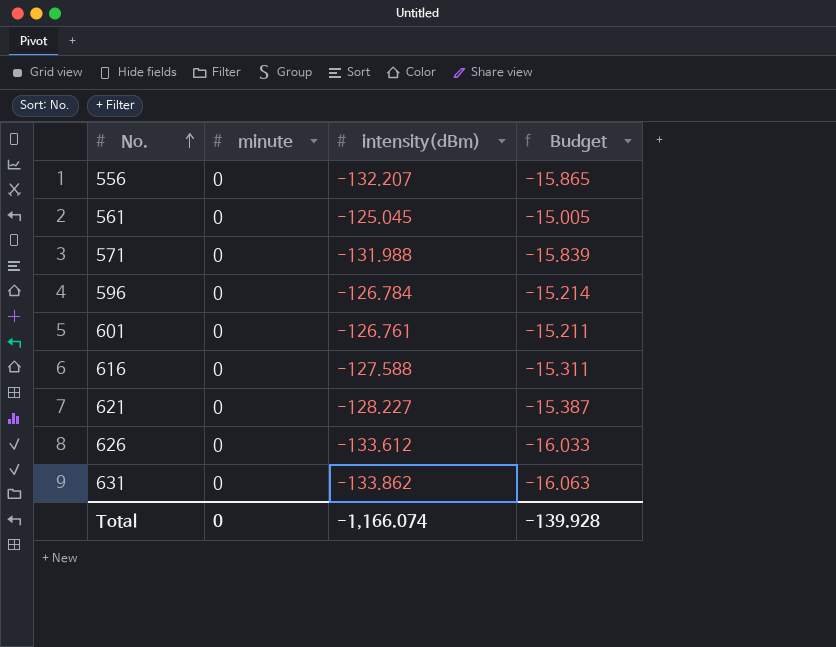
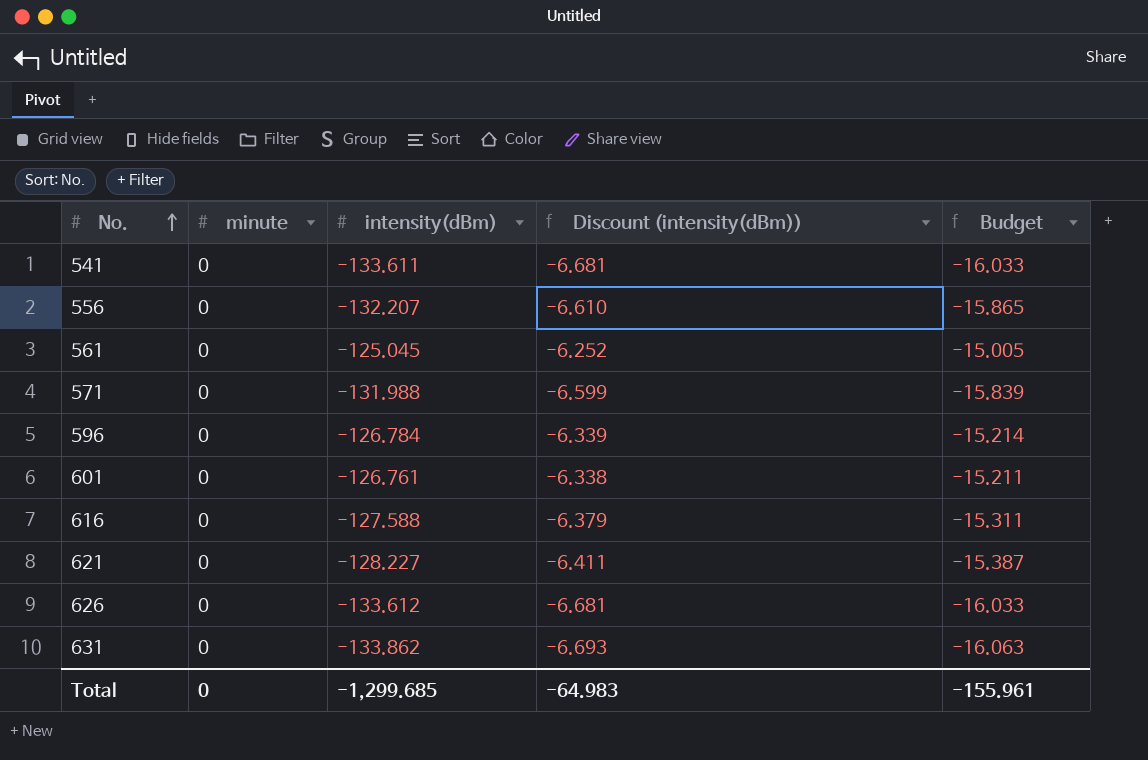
column Discount (intensity(dBm)) | formula: none -> [intensity(dBm)] * 0.05
row 541: none -> 0 | -133.611 | -6.681 | -16.033
Total | intensity(dBm): -1,166.074 -> -1,299.685
Total | Budget: -139.928 -> -155.961

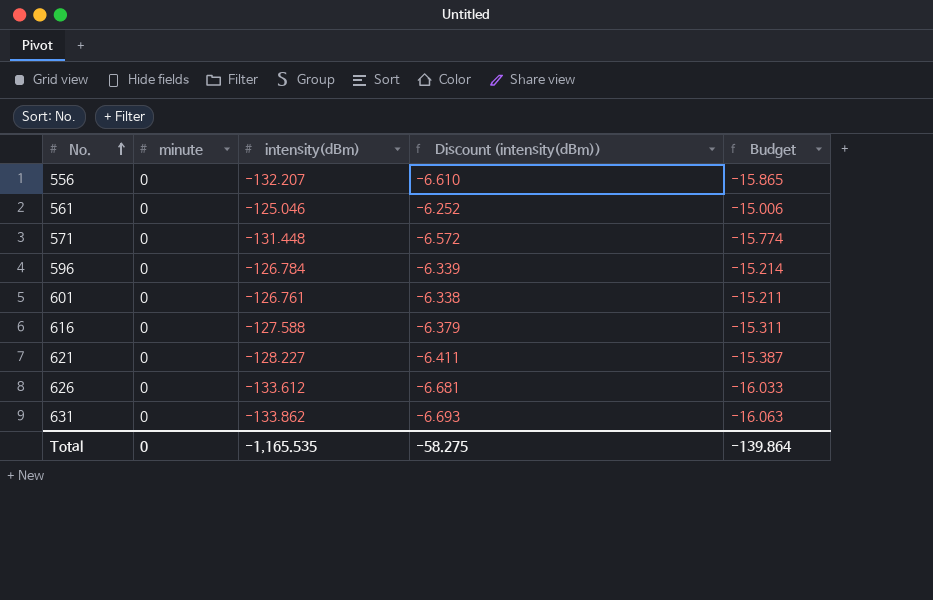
row 541: 0 | -133.611 | -6.681 | -16.033 -> none
561 | intensity(dBm): -125.045 -> -125.046
561 | Budget: -15.005 -> -15.006
571 | intensity(dBm): -131.988 -> -131.448
571 | Discount (intensity(dBm)): -6.599 -> -6.572
571 | Budget: -15.839 -> -15.774
Total | intensity(dBm): -1,299.685 -> -1,165.535
Total | Discount (intensity(dBm)): -64.983 -> -58.275
Total | Budget: -155.961 -> -139.864

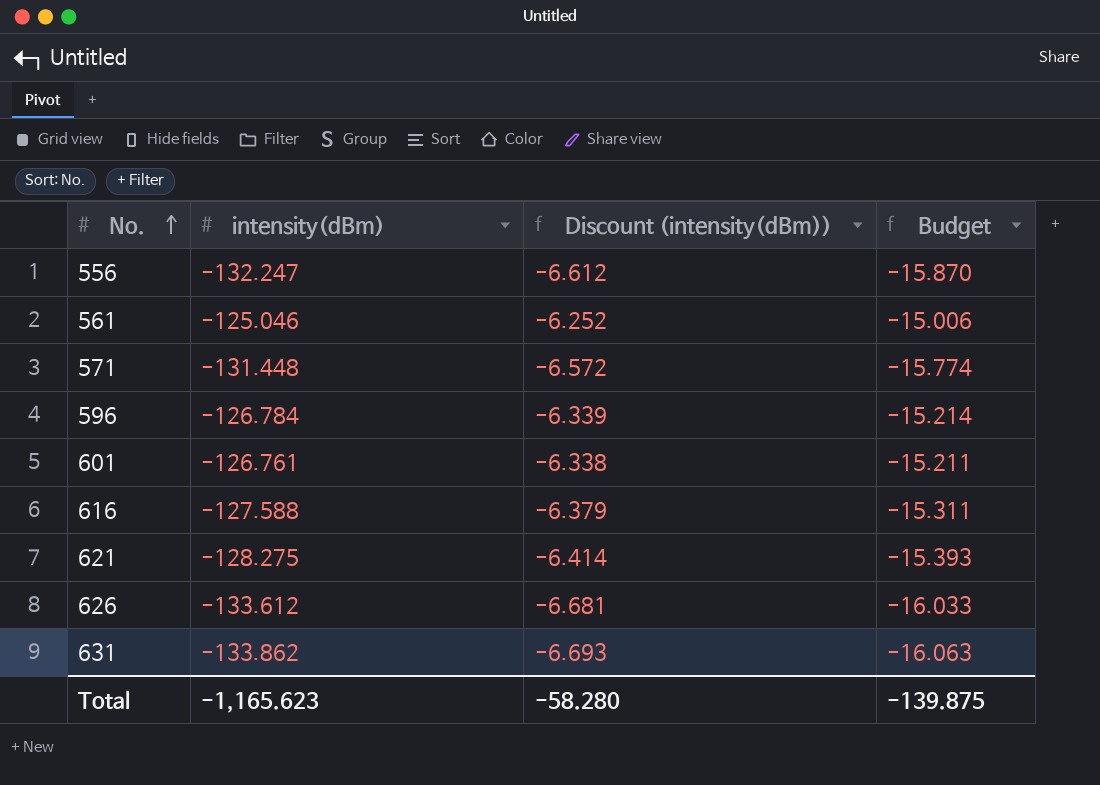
column minute | position: 2 -> none
556 | intensity(dBm): -132.207 -> -132.247
556 | Discount (intensity(dBm)): -6.610 -> -6.612
556 | Budget: -15.865 -> -15.870
621 | intensity(dBm): -128.227 -> -128.275
621 | Discount (intensity(dBm)): -6.411 -> -6.414
621 | Budget: -15.387 -> -15.393
Total | intensity(dBm): -1,165.535 -> -1,165.623
Total | Discount (intensity(dBm)): -58.275 -> -58.280
Total | Budget: -139.864 -> -139.875

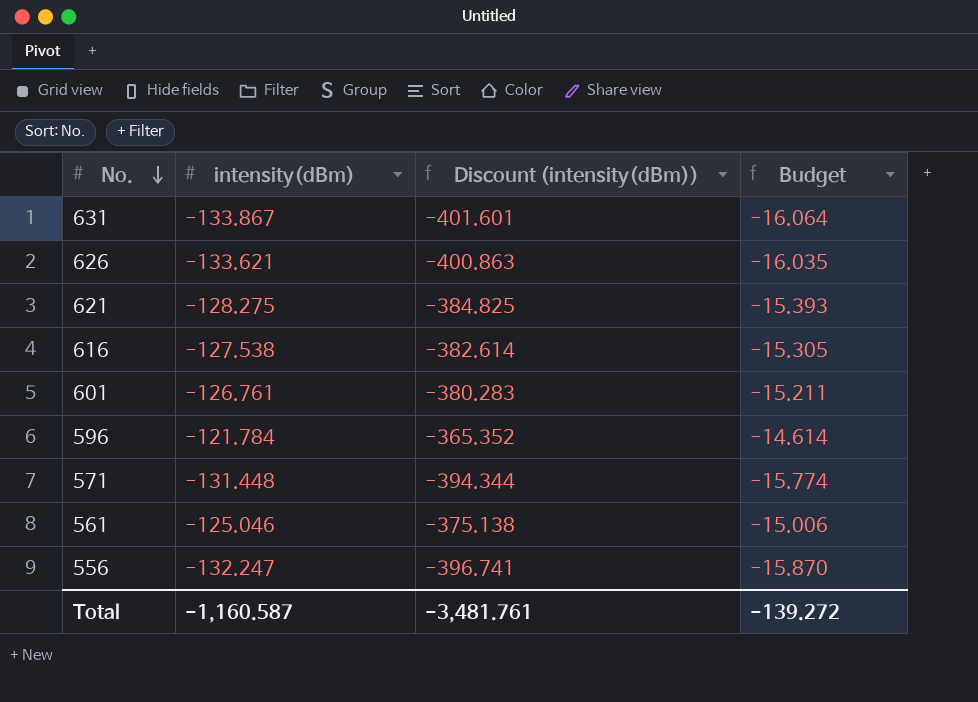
row order: No. ascending -> No. descending
column Discount (intensity(dBm)) | formula: [intensity(dBm)] * 0.05 -> [intensity(dBm)] * 3
631 | intensity(dBm): -133.862 -> -133.867
631 | Budget: -16.063 -> -16.064
626 | intensity(dBm): -133.612 -> -133.621
626 | Budget: -16.033 -> -16.035
616 | intensity(dBm): -127.588 -> -127.538
616 | Budget: -15.311 -> -15.305
596 | intensity(dBm): -126.784 -> -121.784
596 | Budget: -15.214 -> -14.614
Total | intensity(dBm): -1,165.623 -> -1,160.587
Total | Discount (intensity(dBm)): -58.280 -> -3,481.761
Total | Budget: -139.875 -> -139.272

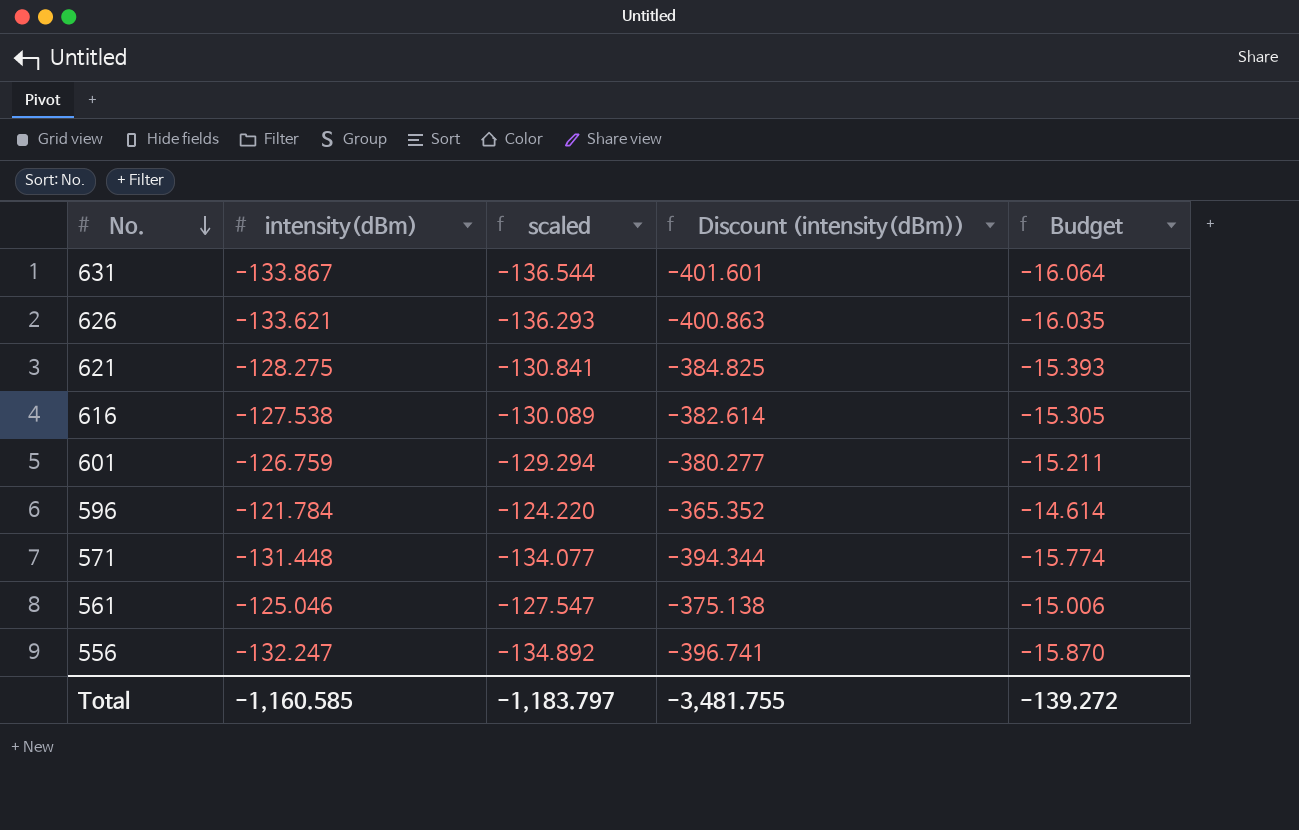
column scaled | formula: none -> [intensity(dBm)] * 1.02
601 | intensity(dBm): -126.761 -> -126.759
601 | Discount (intensity(dBm)): -380.283 -> -380.277
Total | intensity(dBm): -1,160.587 -> -1,160.585
Total | Discount (intensity(dBm)): -3,481.761 -> -3,481.755

